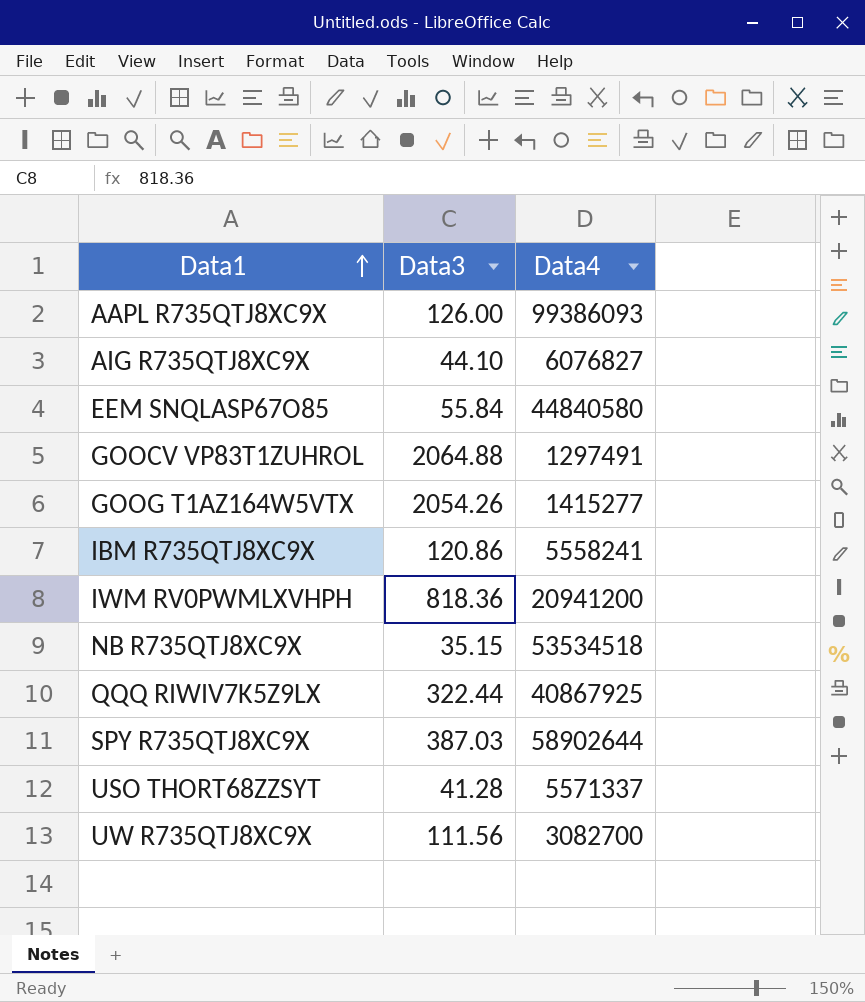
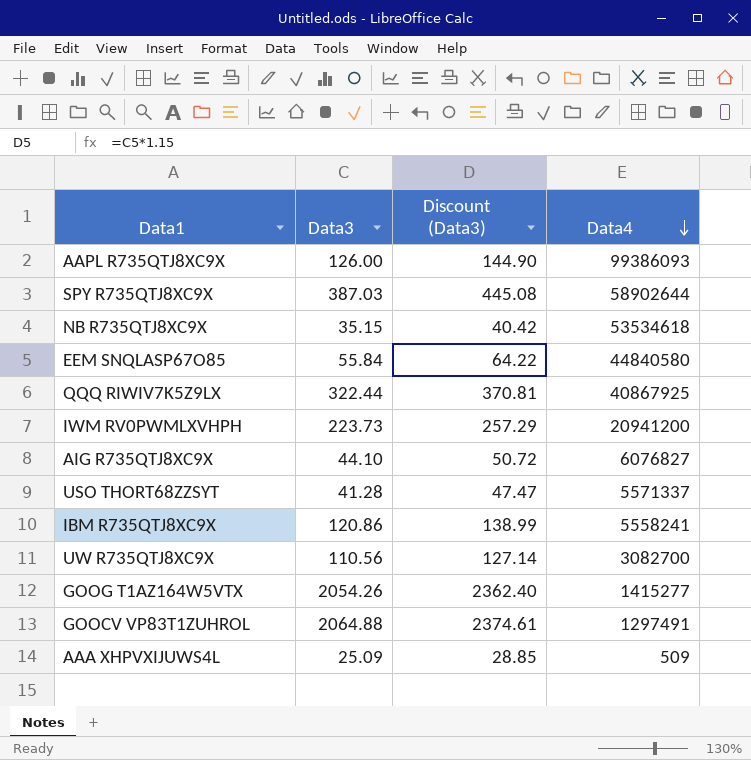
row order: Data1 ascending -> Data4 descending
column Discount (Data3) | formula: none -> [Data3] * 1.15
NB R735QTJ8XC9X | Data4: 53534518 -> 53534618
IWM RV0PWMLXVHPH | Data3: 818.36 -> 223.73
UW R735QTJ8XC9X | Data3: 111.56 -> 110.56
row AAA XHPVXIJUWS4L: none -> 25.09 | 28.85 | 509

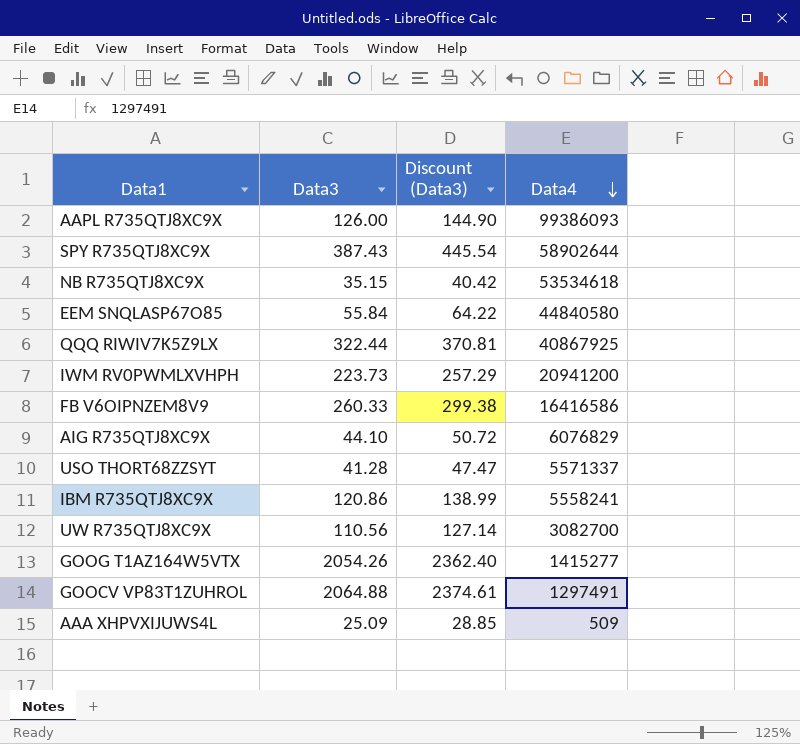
SPY R735QTJ8XC9X | Data3: 387.03 -> 387.43
SPY R735QTJ8XC9X | Discount (Data3): 445.08 -> 445.54
row FB V6OIPNZEM8V9: none -> 260.33 | 299.38 | 16416586
AIG R735QTJ8XC9X | Data4: 6076827 -> 6076829

